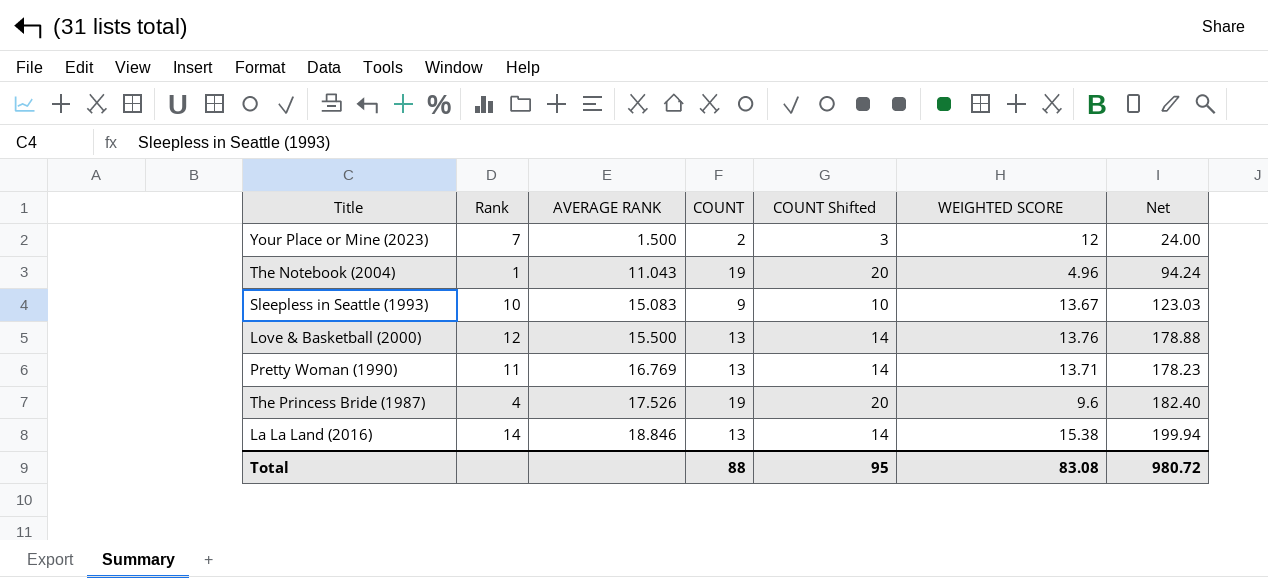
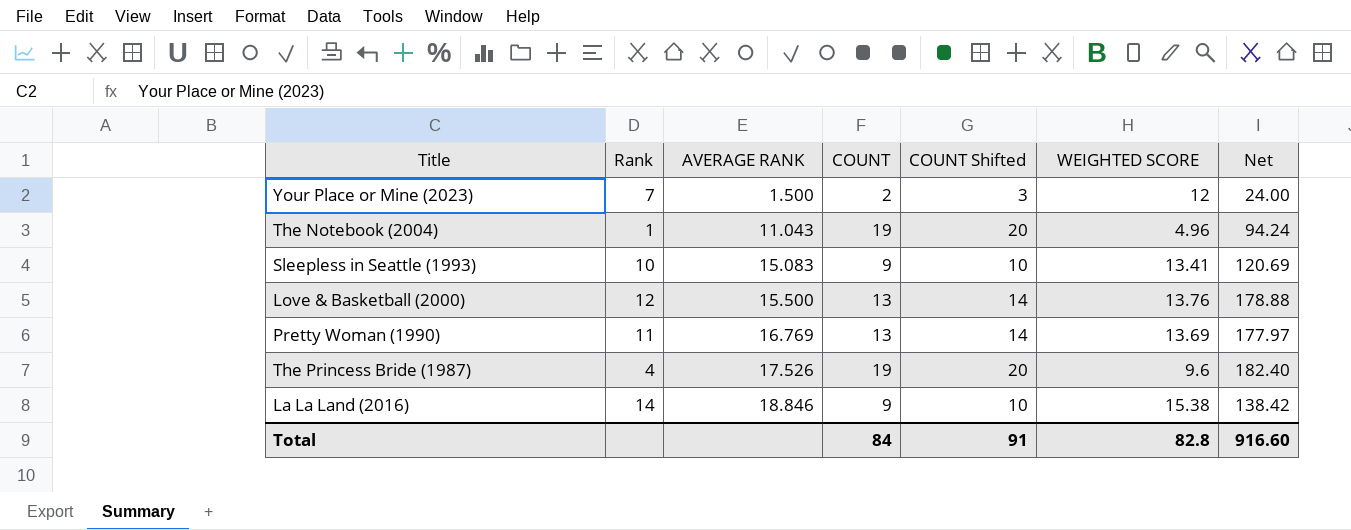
Sleepless in Seattle (1993) | WEIGHTED SCORE: 13.67 -> 13.41
Sleepless in Seattle (1993) | Net: 123.03 -> 120.69
Pretty Woman (1990) | WEIGHTED SCORE: 13.71 -> 13.69
Pretty Woman (1990) | Net: 178.23 -> 177.97
La La Land (2016) | COUNT: 13 -> 9
La La Land (2016) | COUNT Shifted: 14 -> 10
La La Land (2016) | Net: 199.94 -> 138.42
Total | COUNT: 88 -> 84
Total | COUNT Shifted: 95 -> 91
Total | WEIGHTED SCORE: 83.08 -> 82.8
Total | Net: 980.72 -> 916.60

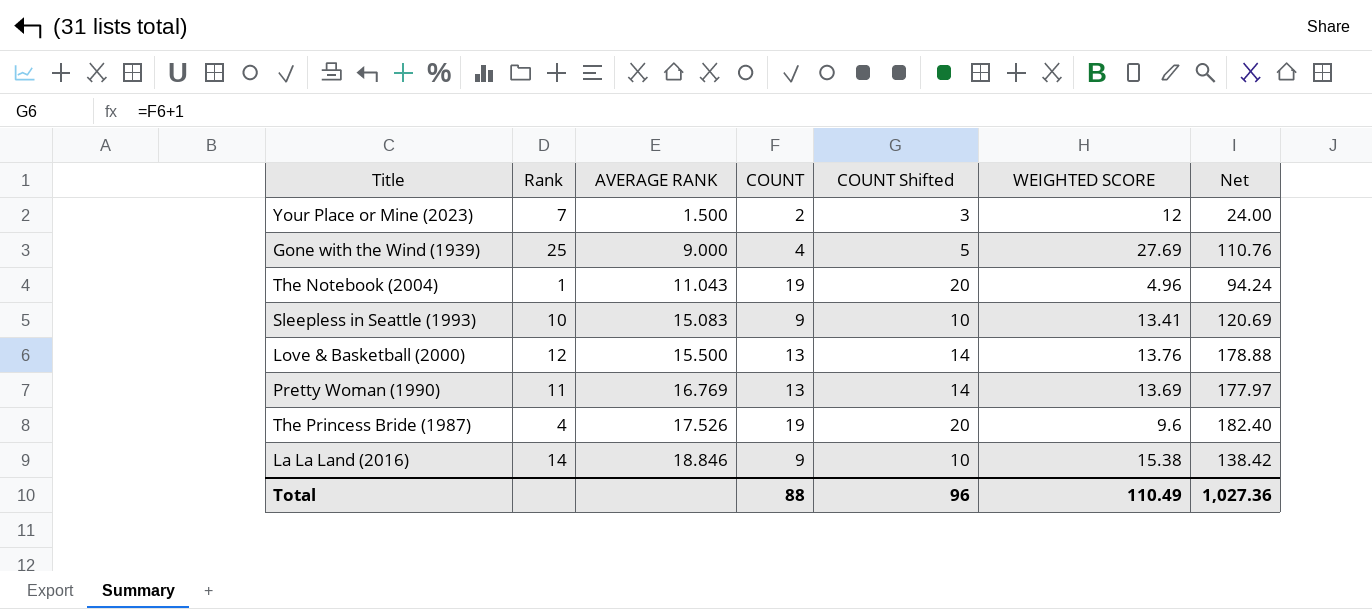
row Gone with the Wind (1939): none -> 25 | 9.000 | 4 | 5 | 27.69 | 110.76
Total | COUNT: 84 -> 88
Total | COUNT Shifted: 91 -> 96
Total | WEIGHTED SCORE: 82.8 -> 110.49
Total | Net: 916.60 -> 1,027.36

